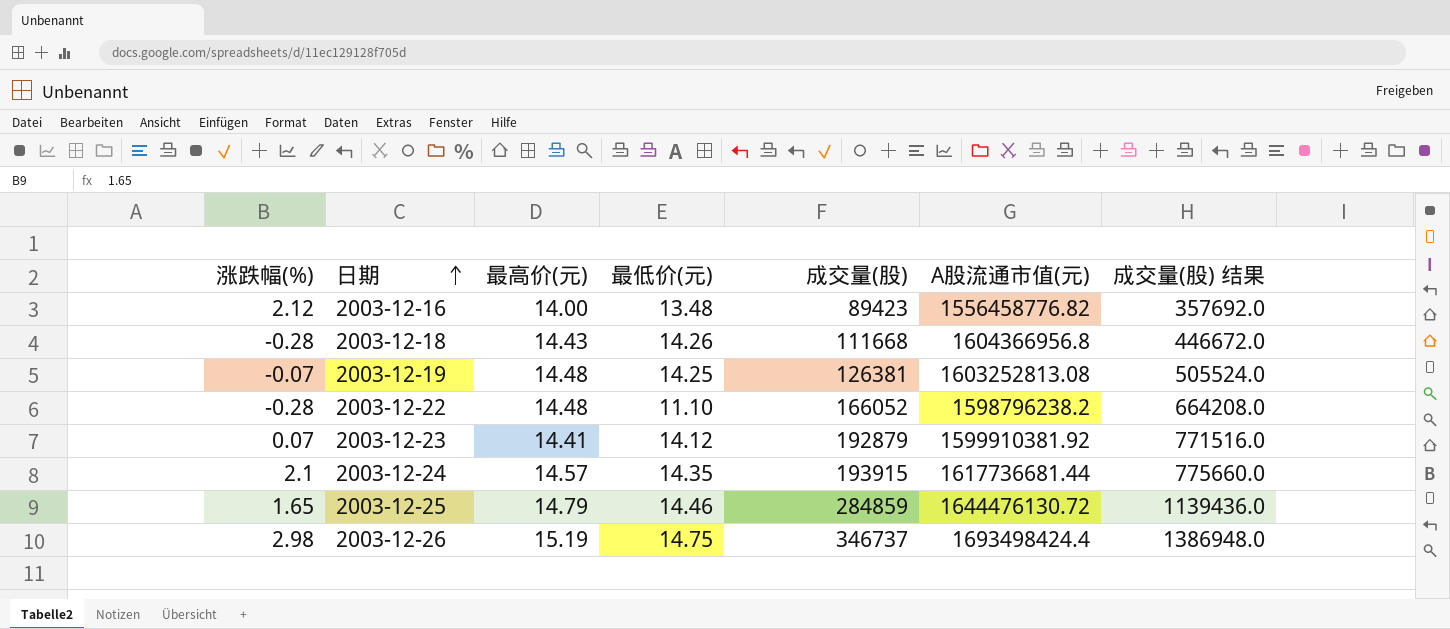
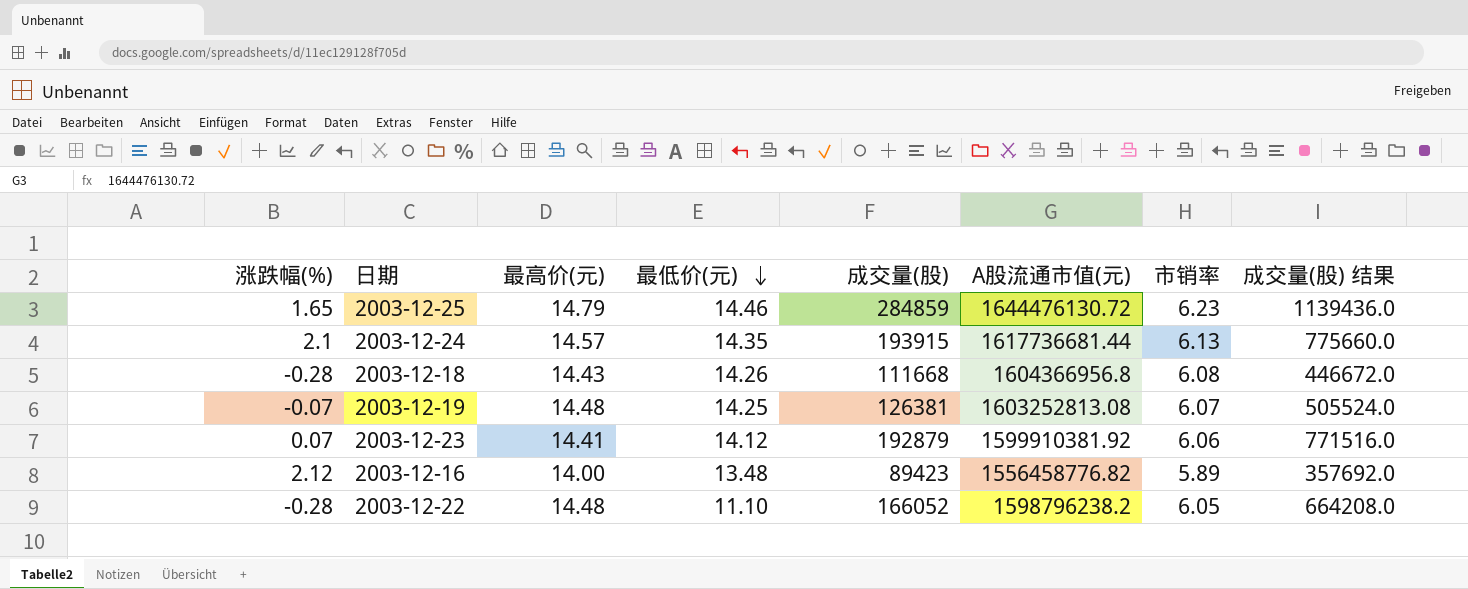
row order: 日期 ascending -> 最低价(元) descending
column 市销率 | position: none -> 7
row 2003-12-26: 2.98 | 15.19 | 14.75 | 346737 | 1693498424.4 | 1386948.0 -> none

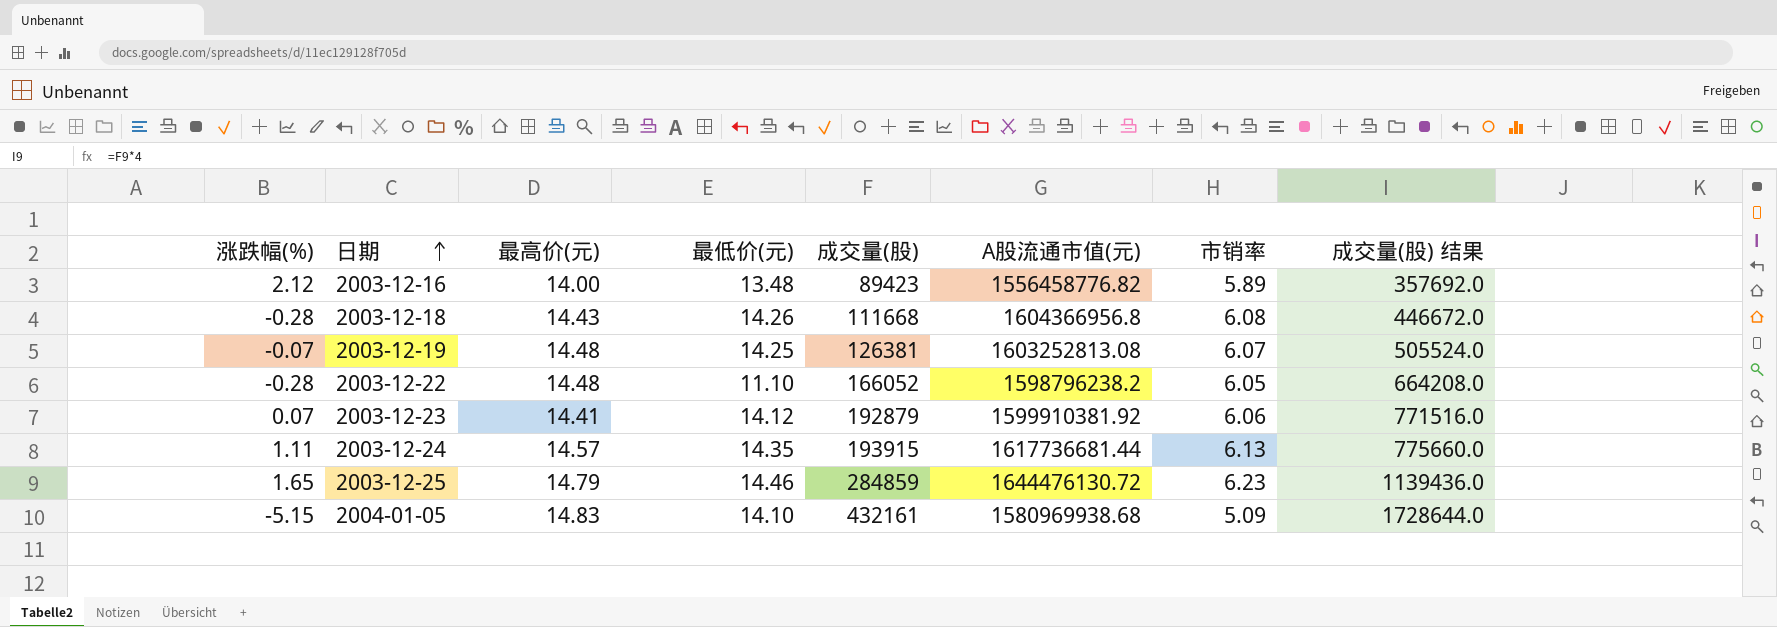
row order: 最低价(元) descending -> 日期 ascending
2003-12-24 | 涨跌幅(%): 2.1 -> 1.11
row 2004-01-05: none -> -5.15 | 14.83 | 14.10 | 432161 | 1580969938.68 | 5.09 | 1728644.0

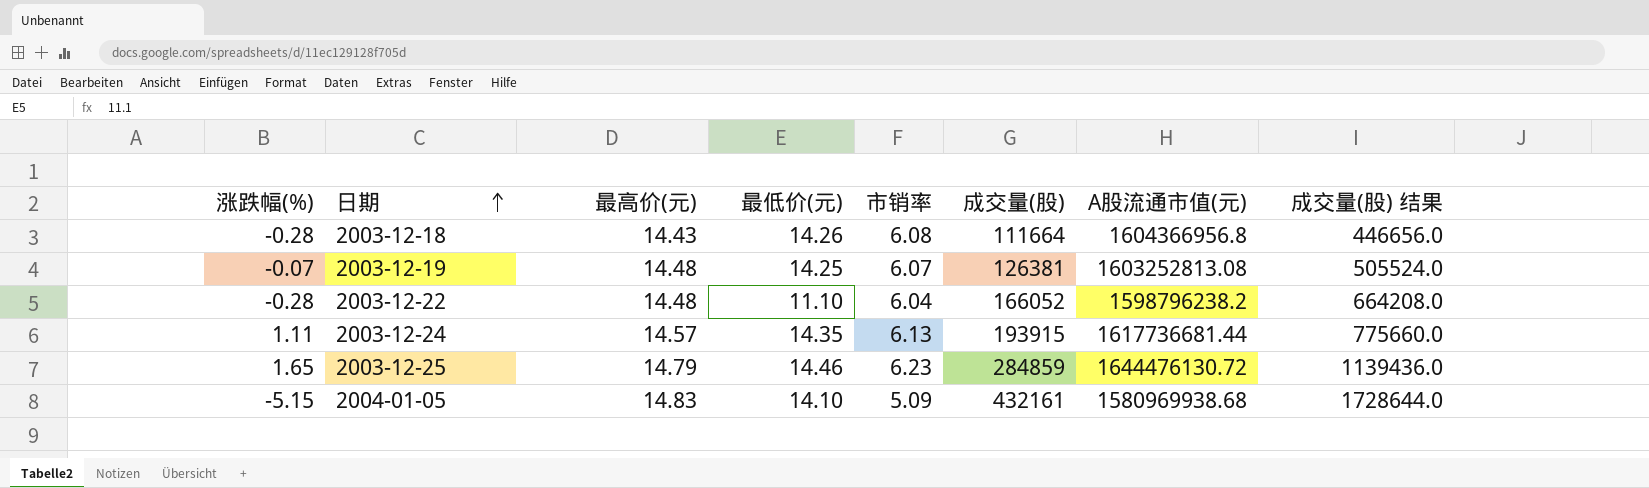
column 市销率 | position: 7 -> 5
row 2003-12-16: 2.12 | 14.00 | 13.48 | 89423 | 1556458776.82 | 5.89 | 357692.0 -> none
row 2003-12-23: 0.07 | 14.41 | 14.12 | 192879 | 1599910381.92 | 6.06 | 771516.0 -> none
2003-12-18 | 成交量(股): 111668 -> 111664
2003-12-18 | 成交量(股) 结果: 446672.0 -> 446656.0
2003-12-22 | 市销率: 6.05 -> 6.04

